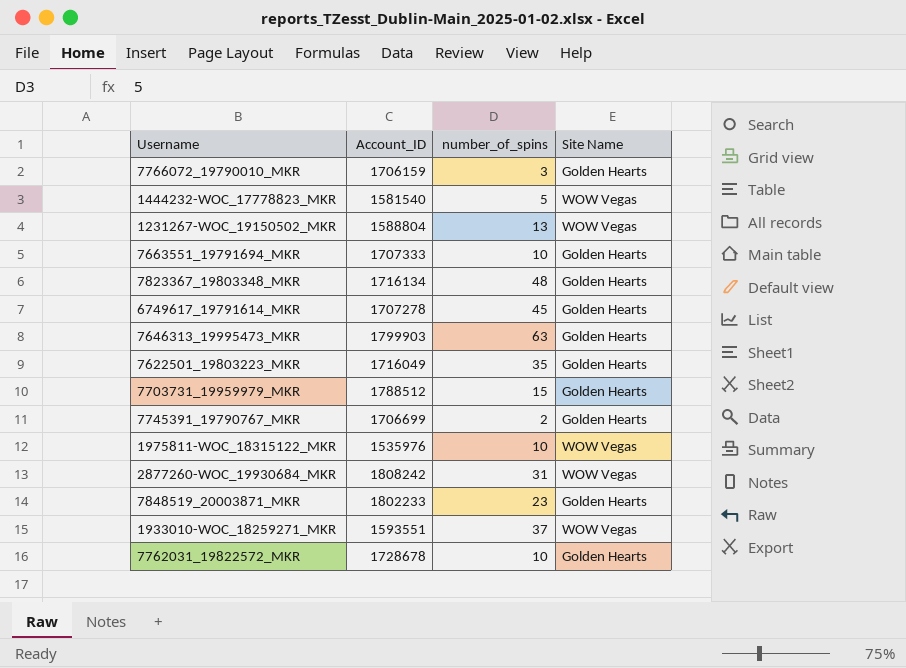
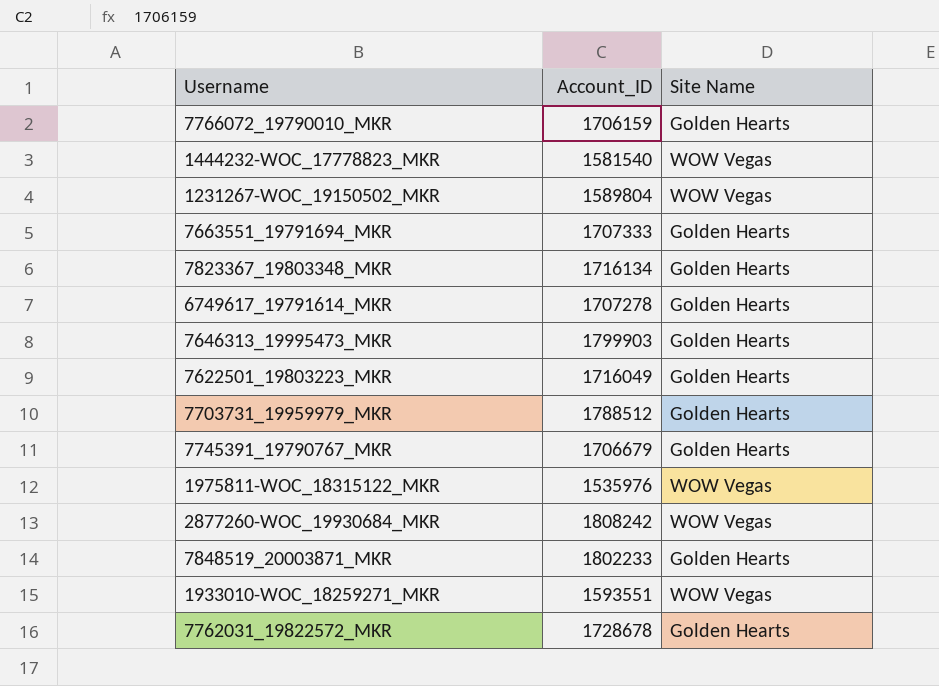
column number_of_spins | position: 3 -> none
1231267-WOC_19150502_MKR | Account_ID: 1588804 -> 1589804
7745391_19790767_MKR | Account_ID: 1706699 -> 1706679

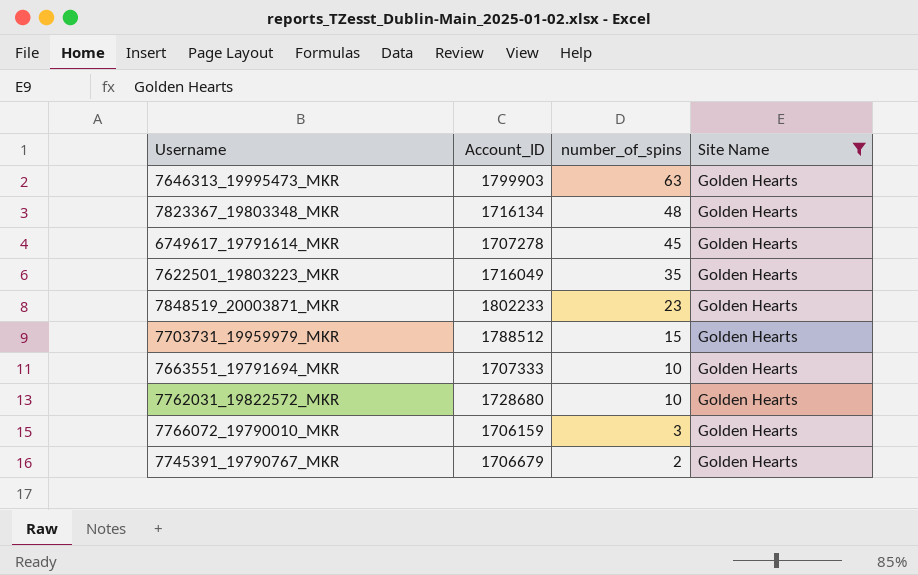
filter: none -> Site Name = Golden Hearts
row order: none -> number_of_spins descending
column number_of_spins | position: none -> 3
7762031_19822572_MKR | Account_ID: 1728678 -> 1728680

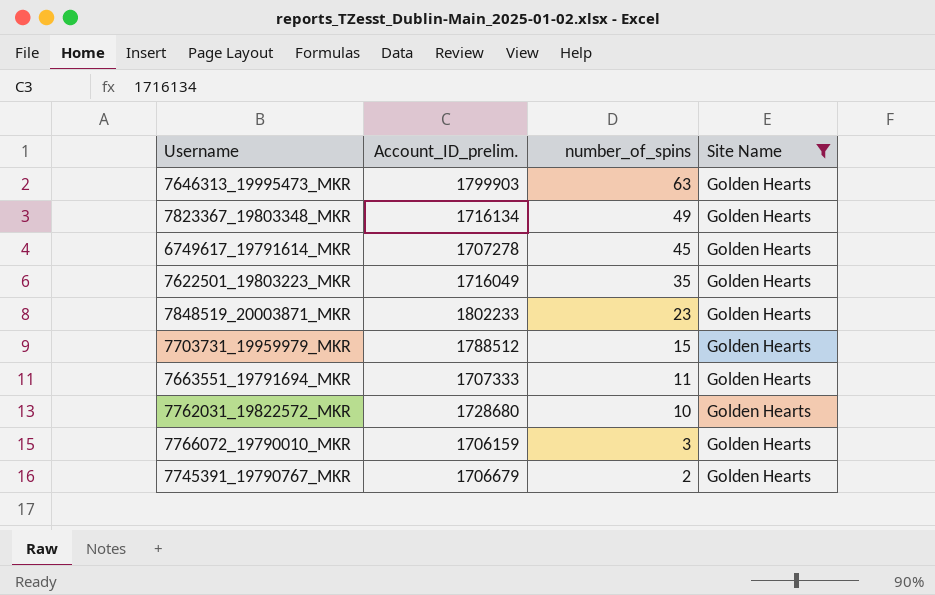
column name: Account_ID -> Account_ID_prelim.
7823367_19803348_MKR | number_of_spins: 48 -> 49
7663551_19791694_MKR | number_of_spins: 10 -> 11

